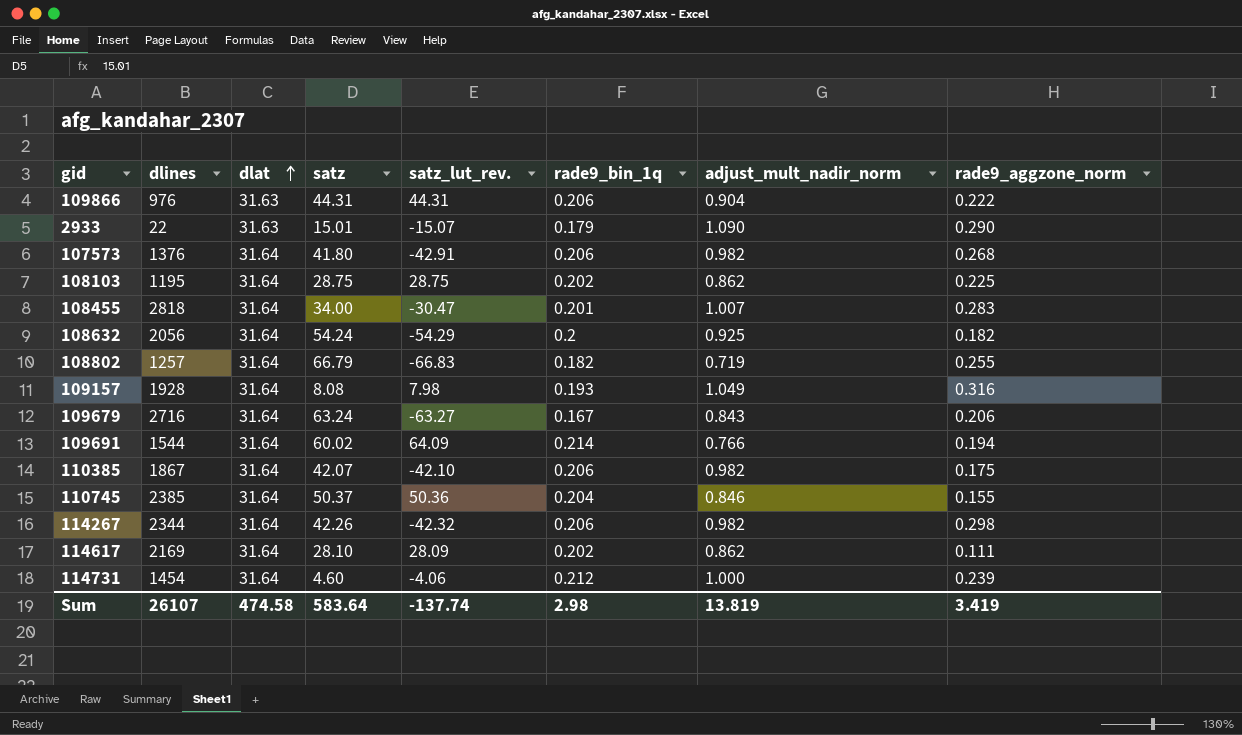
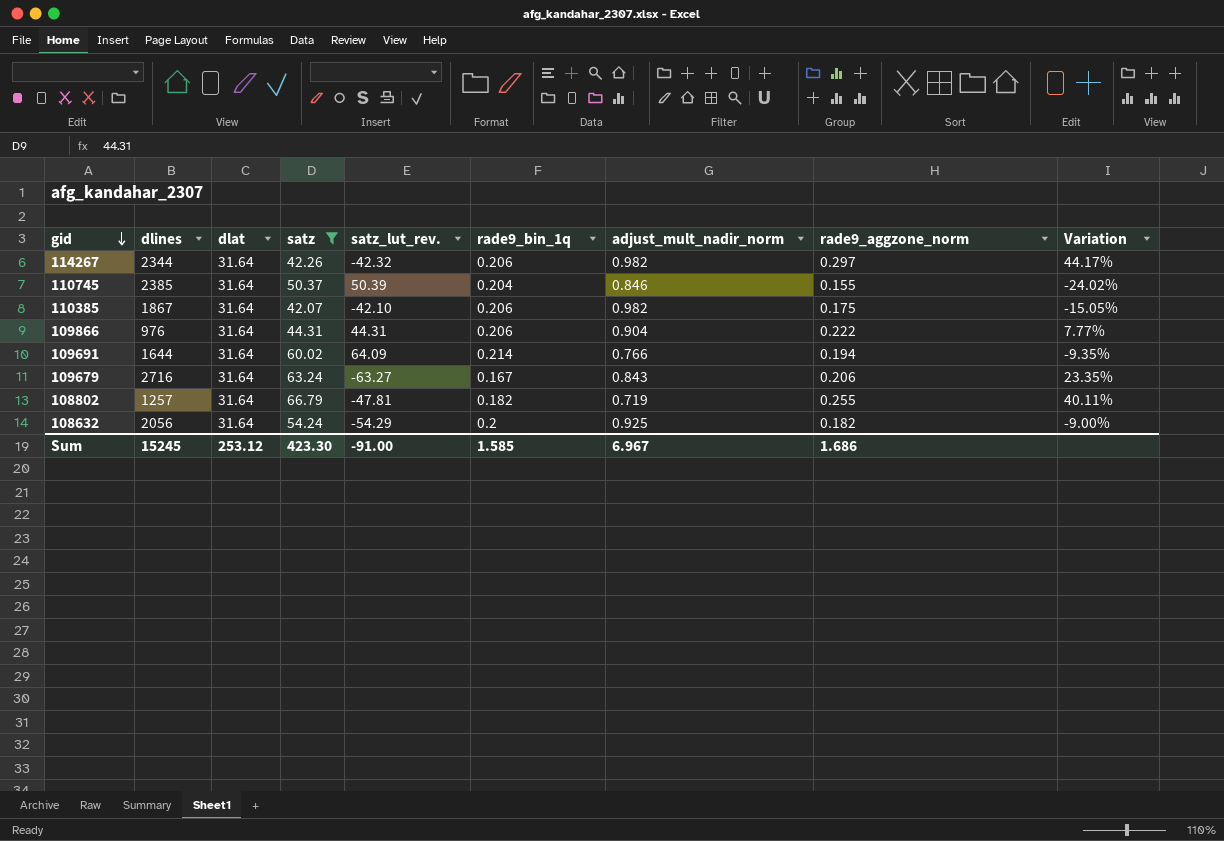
filter: none -> satz >= 42.07
row order: dlat ascending -> gid descending
column Variation | formula: none -> ([rade9_aggzone_norm] - [rade9_bin_1q]) / [rade9_bin_1q]
114267 | rade9_aggzone_norm: 0.298 -> 0.297
110745 | satz_lut_rev.: 50.36 -> 50.39
109866 | dlat: 31.63 -> 31.64
109691 | dlines: 1544 -> 1644
108802 | satz_lut_rev.: -66.83 -> -47.81
Sum | dlines: 26107 -> 15245
Sum | dlat: 474.58 -> 253.12
Sum | satz: 583.64 -> 423.30
Sum | satz_lut_rev.: -137.74 -> -91.00
Sum | rade9_bin_1q: 2.98 -> 1.585
Sum | adjust_mult_nadir_norm: 13.819 -> 6.967
Sum | rade9_aggzone_norm: 3.419 -> 1.686

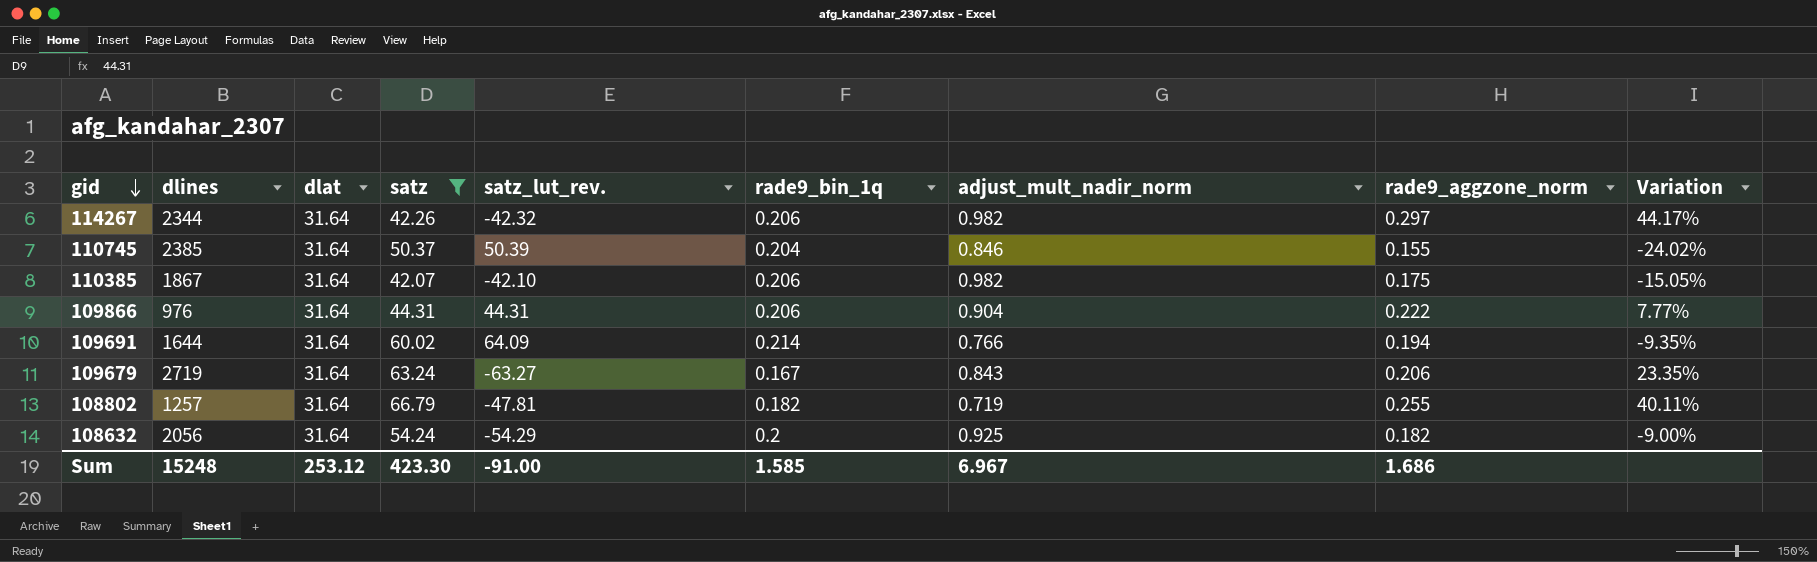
109679 | dlines: 2716 -> 2719
Sum | dlines: 15245 -> 15248

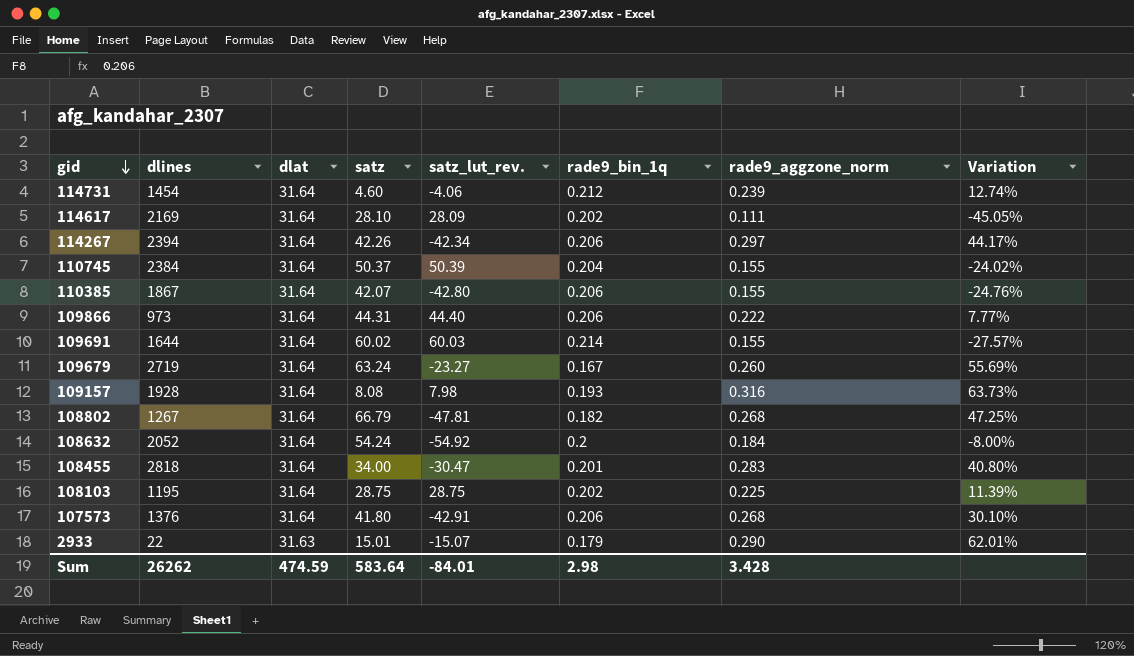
filter: satz >= 42.07 -> none
column adjust_mult_nadir_norm | position: 7 -> none
114267 | dlines: 2344 -> 2394
114267 | satz_lut_rev.: -42.32 -> -42.34
110745 | dlines: 2385 -> 2384
110385 | satz_lut_rev.: -42.10 -> -42.80
110385 | rade9_aggzone_norm: 0.175 -> 0.155
110385 | Variation: -15.05% -> -24.76%
109866 | dlines: 976 -> 973
109866 | satz_lut_rev.: 44.31 -> 44.40
109691 | satz_lut_rev.: 64.09 -> 60.03
109691 | rade9_aggzone_norm: 0.194 -> 0.155
109691 | Variation: -9.35% -> -27.57%
109679 | satz_lut_rev.: -63.27 -> -23.27
109679 | rade9_aggzone_norm: 0.206 -> 0.260
109679 | Variation: 23.35% -> 55.69%
108802 | dlines: 1257 -> 1267
108802 | rade9_aggzone_norm: 0.255 -> 0.268
108802 | Variation: 40.11% -> 47.25%
108632 | dlines: 2056 -> 2052
108632 | satz_lut_rev.: -54.29 -> -54.92
108632 | rade9_aggzone_norm: 0.182 -> 0.184
108632 | Variation: -9.00% -> -8.00%
Sum | dlines: 15248 -> 26262
Sum | dlat: 253.12 -> 474.59
Sum | satz: 423.30 -> 583.64
Sum | satz_lut_rev.: -91.00 -> -84.01
Sum | rade9_bin_1q: 1.585 -> 2.98
Sum | rade9_aggzone_norm: 1.686 -> 3.428

